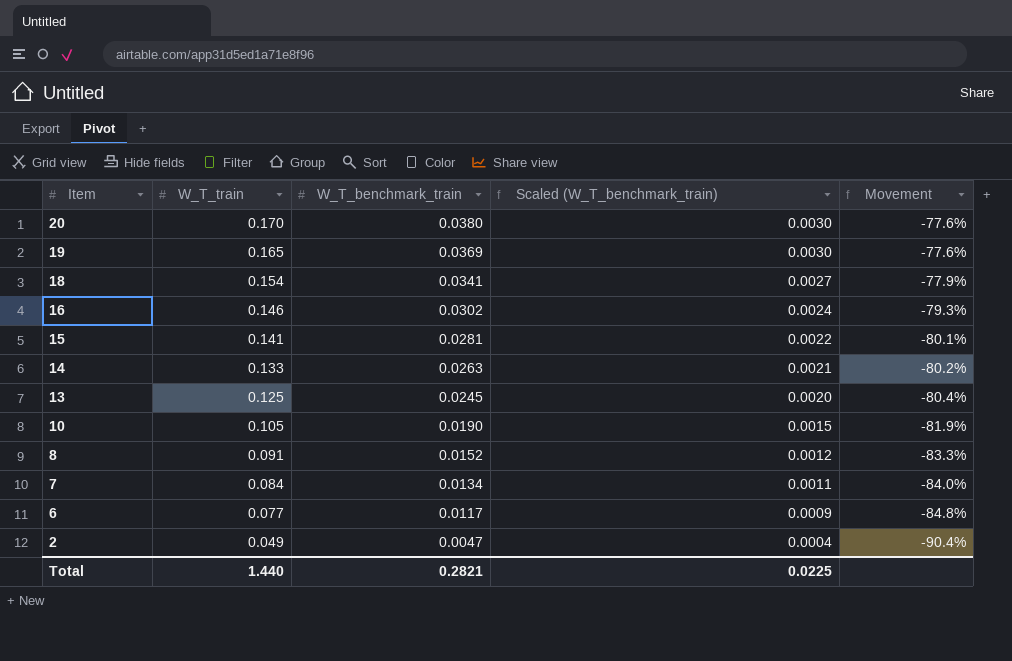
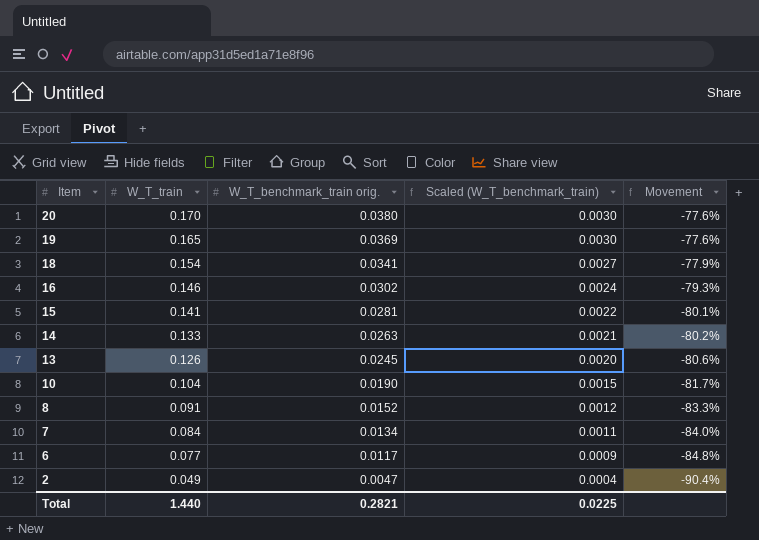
column name: W_T_benchmark_train -> W_T_benchmark_train orig.
13 | W_T_train: 0.125 -> 0.126
13 | Movement: -80.4% -> -80.6%
10 | W_T_train: 0.105 -> 0.104
10 | Movement: -81.9% -> -81.7%

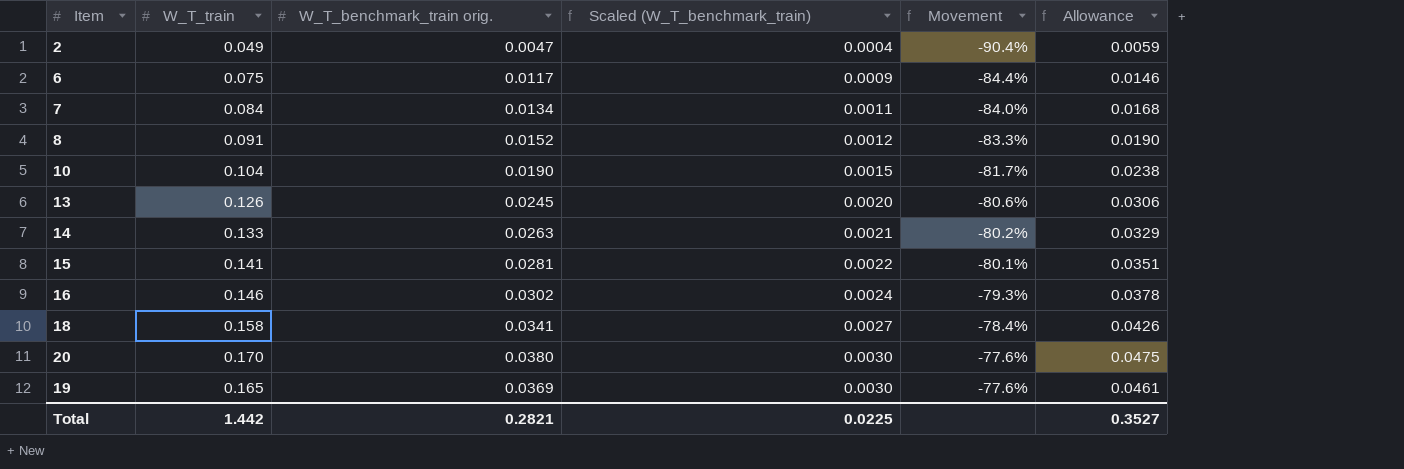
row order: Item descending -> Scaled (W_T_benchmark_train) ascending
column Allowance | formula: none -> [W_T_benchmark_train orig.] * 1.25
6 | W_T_train: 0.077 -> 0.075
6 | Movement: -84.8% -> -84.4%
18 | W_T_train: 0.154 -> 0.158
18 | Movement: -77.9% -> -78.4%
Total | W_T_train: 1.440 -> 1.442

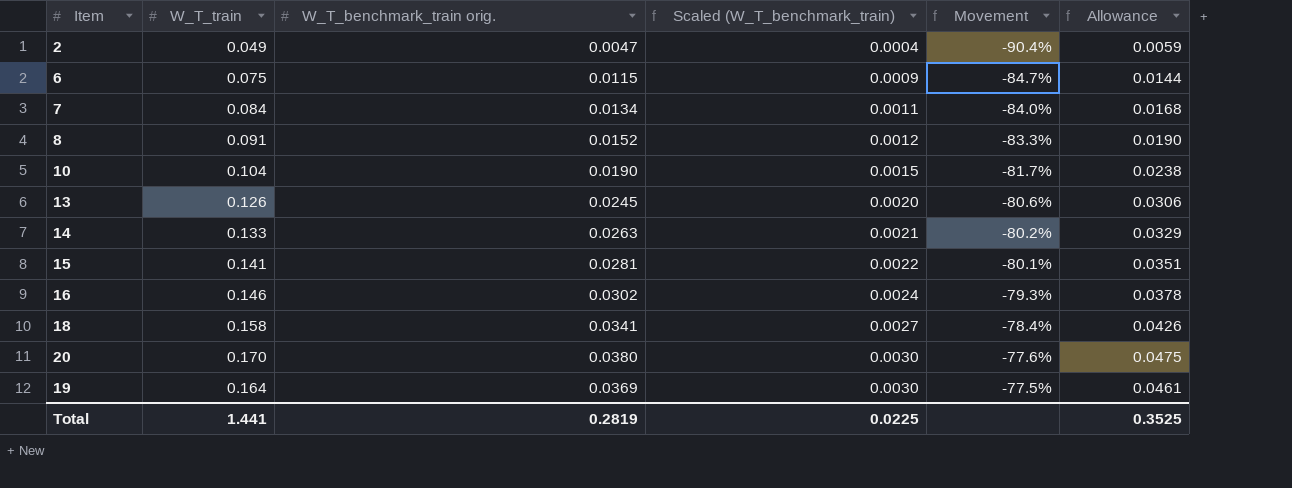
6 | W_T_benchmark_train orig.: 0.0117 -> 0.0115
6 | Movement: -84.4% -> -84.7%
6 | Allowance: 0.0146 -> 0.0144
19 | W_T_train: 0.165 -> 0.164
19 | Movement: -77.6% -> -77.5%
Total | W_T_train: 1.442 -> 1.441
Total | W_T_benchmark_train orig.: 0.2821 -> 0.2819
Total | Allowance: 0.3527 -> 0.3525

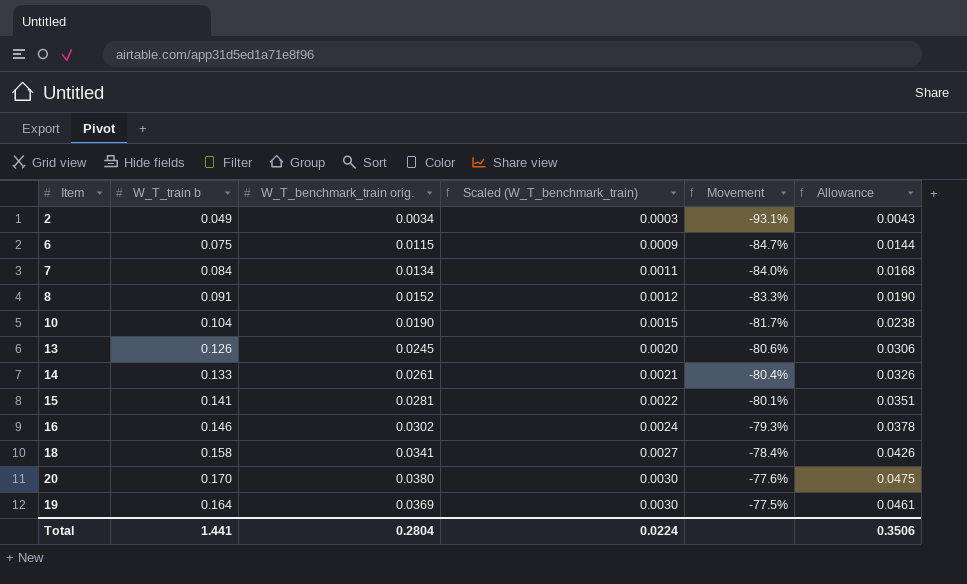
column name: W_T_train -> W_T_train b
2 | W_T_benchmark_train orig.: 0.0047 -> 0.0034
2 | Scaled (W_T_benchmark_train): 0.0004 -> 0.0003
2 | Movement: -90.4% -> -93.1%
2 | Allowance: 0.0059 -> 0.0043
14 | W_T_benchmark_train orig.: 0.0263 -> 0.0261
14 | Movement: -80.2% -> -80.4%
14 | Allowance: 0.0329 -> 0.0326
Total | W_T_benchmark_train orig.: 0.2819 -> 0.2804
Total | Scaled (W_T_benchmark_train): 0.0225 -> 0.0224
Total | Allowance: 0.3525 -> 0.3506

